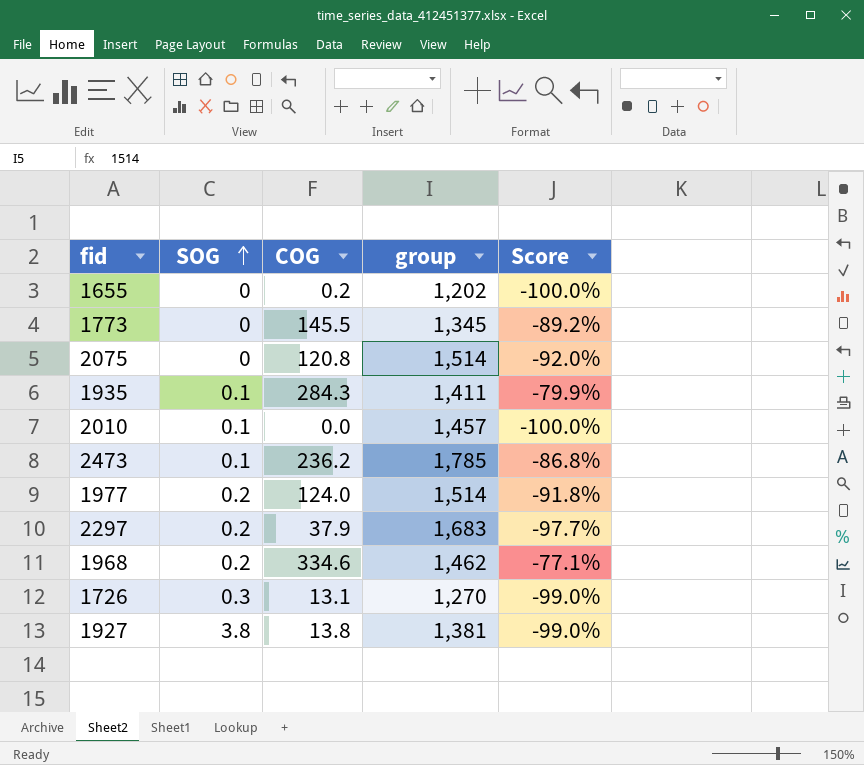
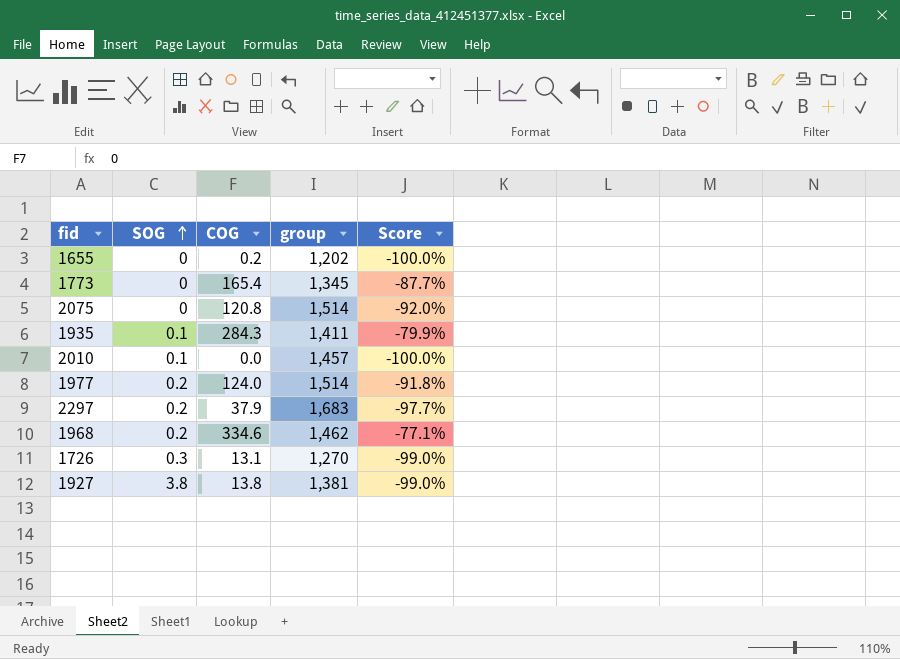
row 2473: 0.1 | 236.2 | 1,785 | -86.8% -> none
1773 | COG: 145.5 -> 165.4
1773 | Score: -89.2% -> -87.7%

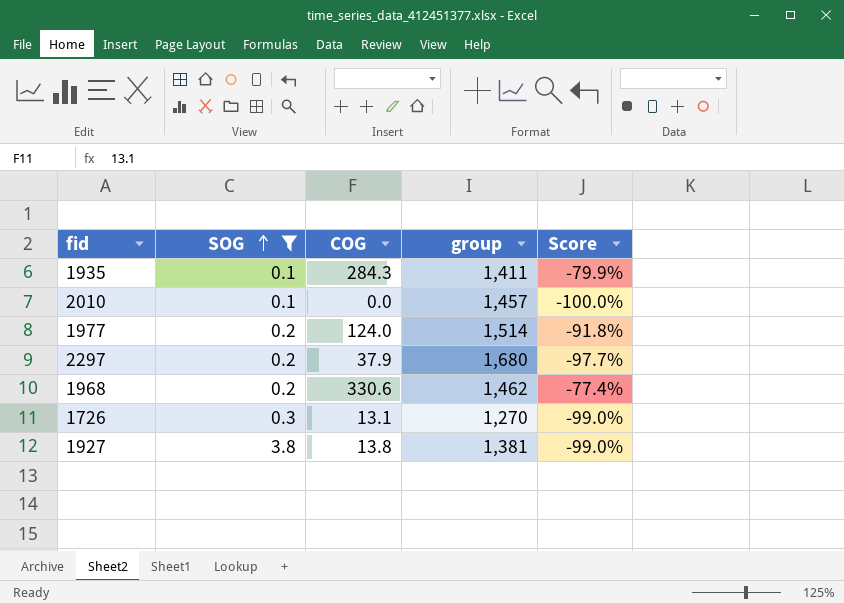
filter: none -> SOG != 0
2297 | group: 1,683 -> 1,680
1968 | COG: 334.6 -> 330.6
1968 | Score: -77.1% -> -77.4%

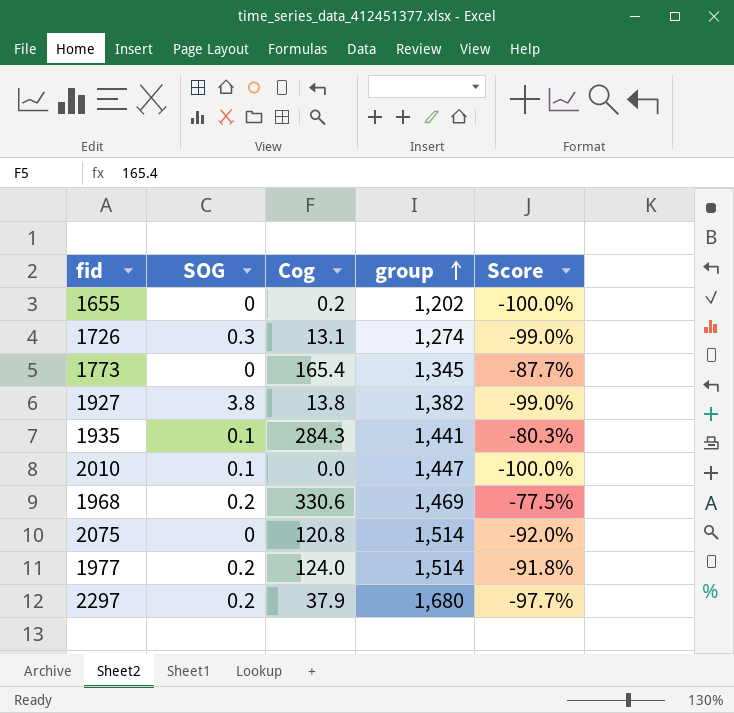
filter: SOG != 0 -> none
row order: SOG ascending -> group ascending
column name: COG -> Cog
1726 | group: 1,270 -> 1,274
1927 | group: 1,381 -> 1,382
1935 | group: 1,411 -> 1,441
1935 | Score: -79.9% -> -80.3%
2010 | group: 1,457 -> 1,447
1968 | group: 1,462 -> 1,469
1968 | Score: -77.4% -> -77.5%

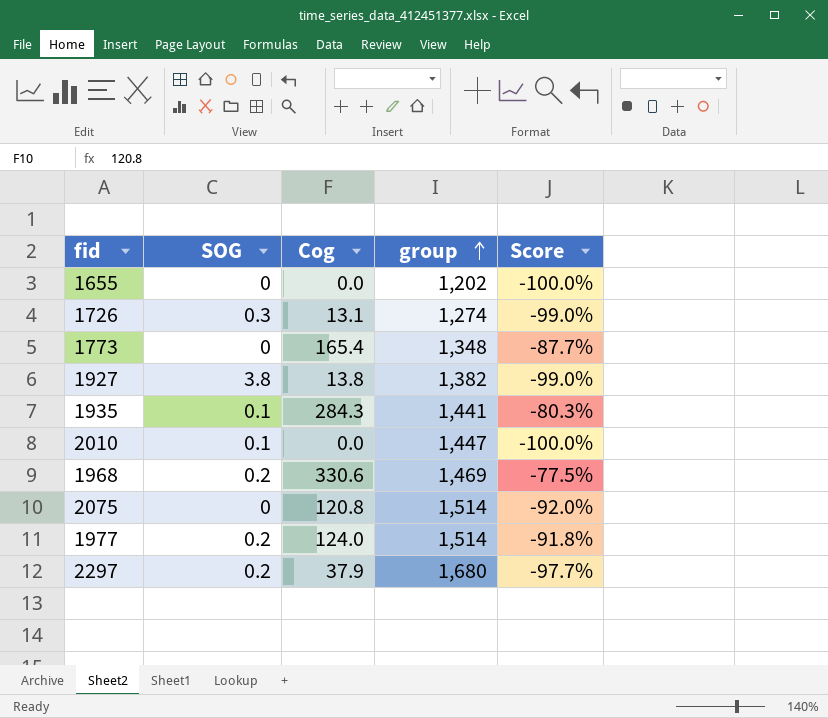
1655 | Cog: 0.2 -> 0.0
1773 | group: 1,345 -> 1,348

